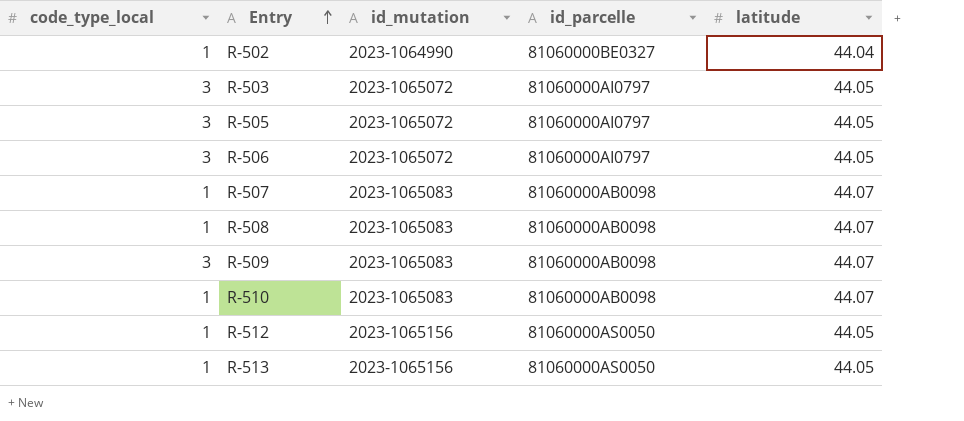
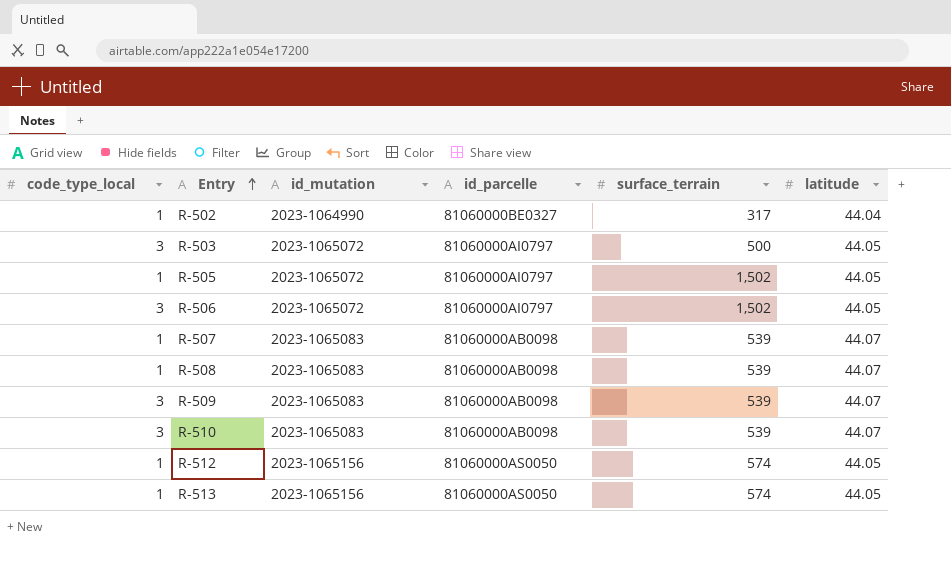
column surface_terrain | position: none -> 5
R-505 | code_type_local: 3 -> 1
R-510 | code_type_local: 1 -> 3

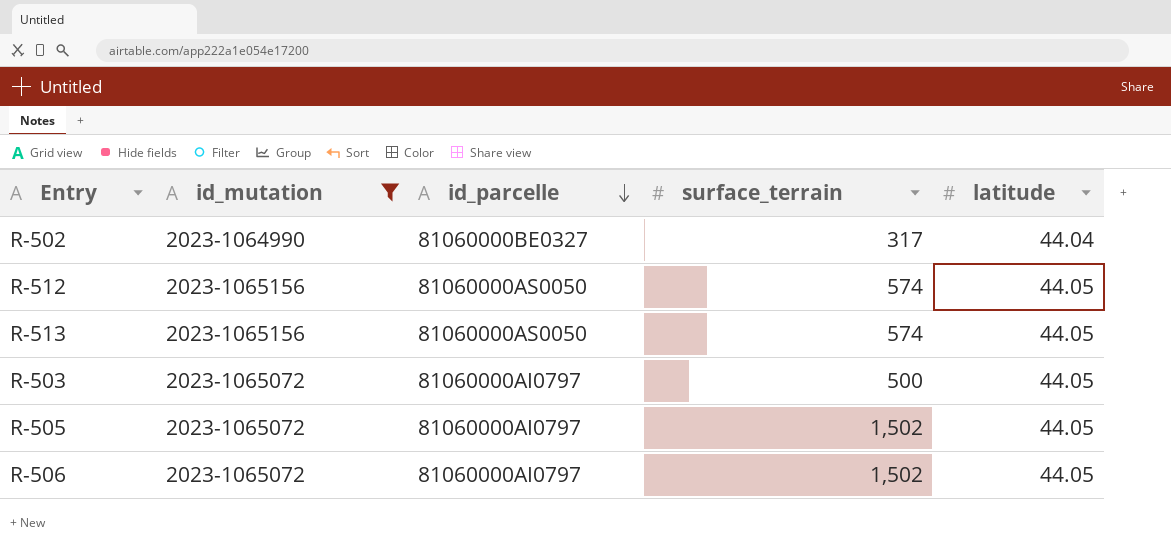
filter: none -> id_mutation != 2023-1065083
row order: Entry ascending -> id_parcelle descending
column code_type_local | position: 1 -> none

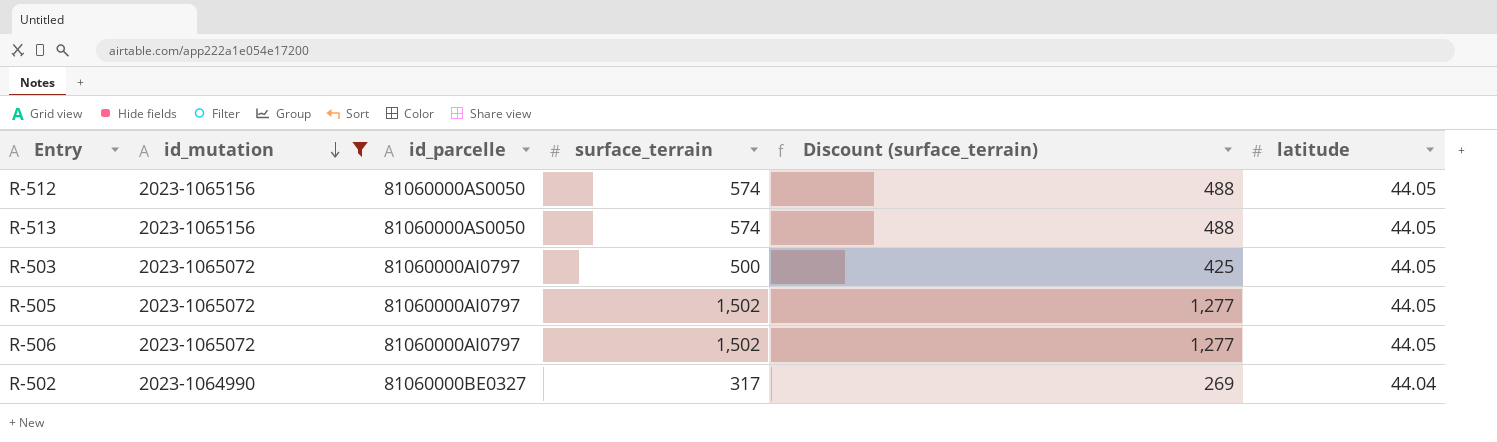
row order: id_parcelle descending -> id_mutation descending
column Discount (surface_terrain) | formula: none -> [surface_terrain] * 0.85

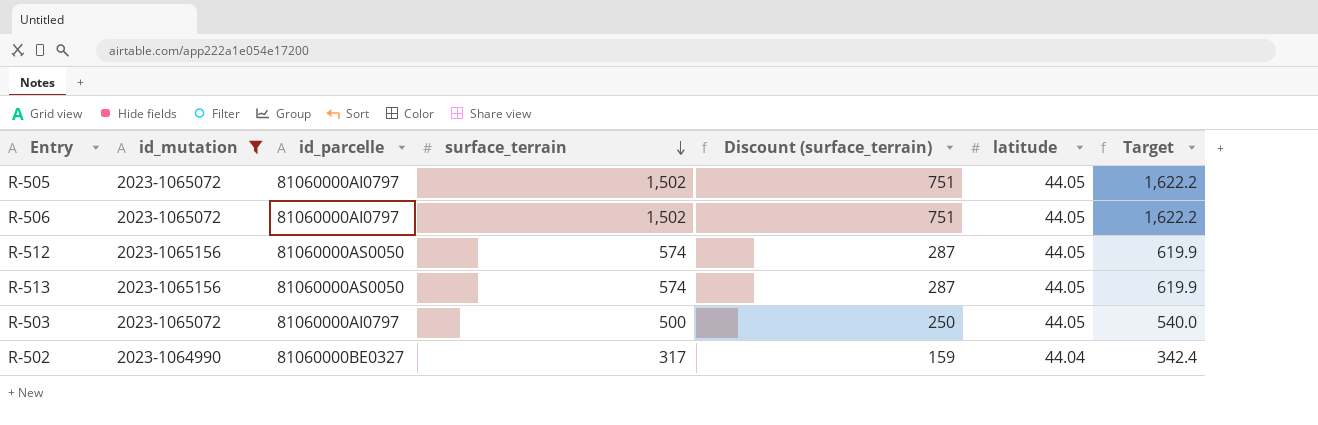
row order: id_mutation descending -> surface_terrain descending
column Discount (surface_terrain) | formula: [surface_terrain] * 0.85 -> [surface_terrain] * 0.5
column Target | formula: none -> [surface_terrain] * 1.08

